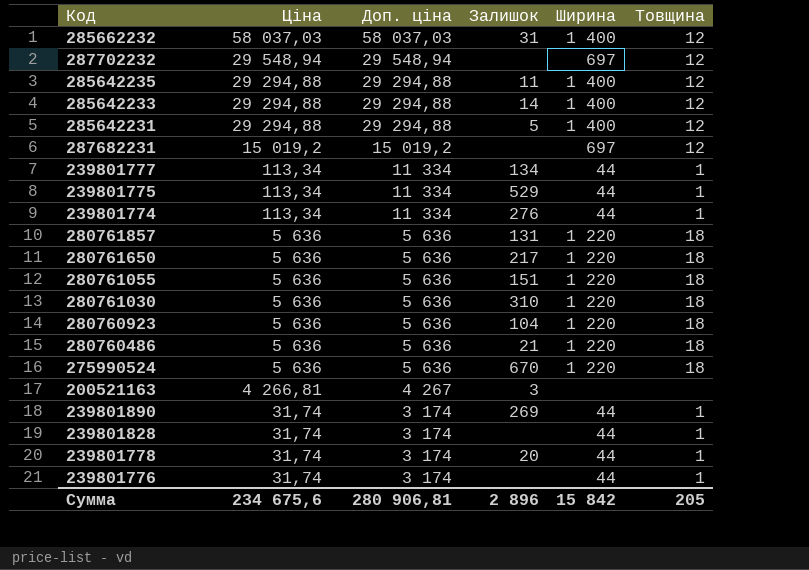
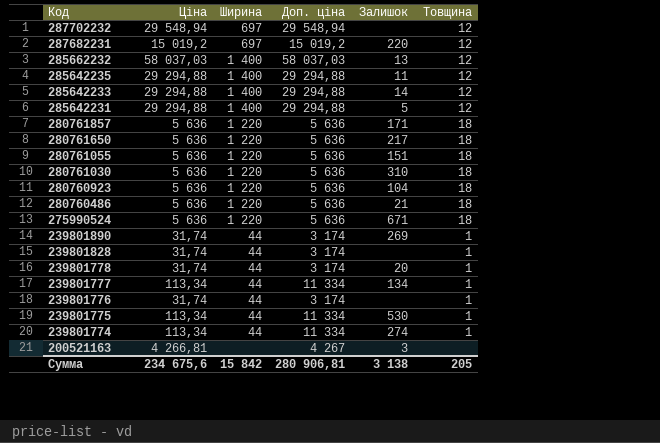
row order: Доп. ціна descending -> Код descending
column Ширина | position: 5 -> 3
287682231 | Залишок: none -> 220
285662232 | Залишок: 31 -> 13
280761857 | Залишок: 131 -> 171
275990524 | Залишок: 670 -> 671
239801775 | Залишок: 529 -> 530
239801774 | Залишок: 276 -> 274
Сумма | Залишок: 2 896 -> 3 138

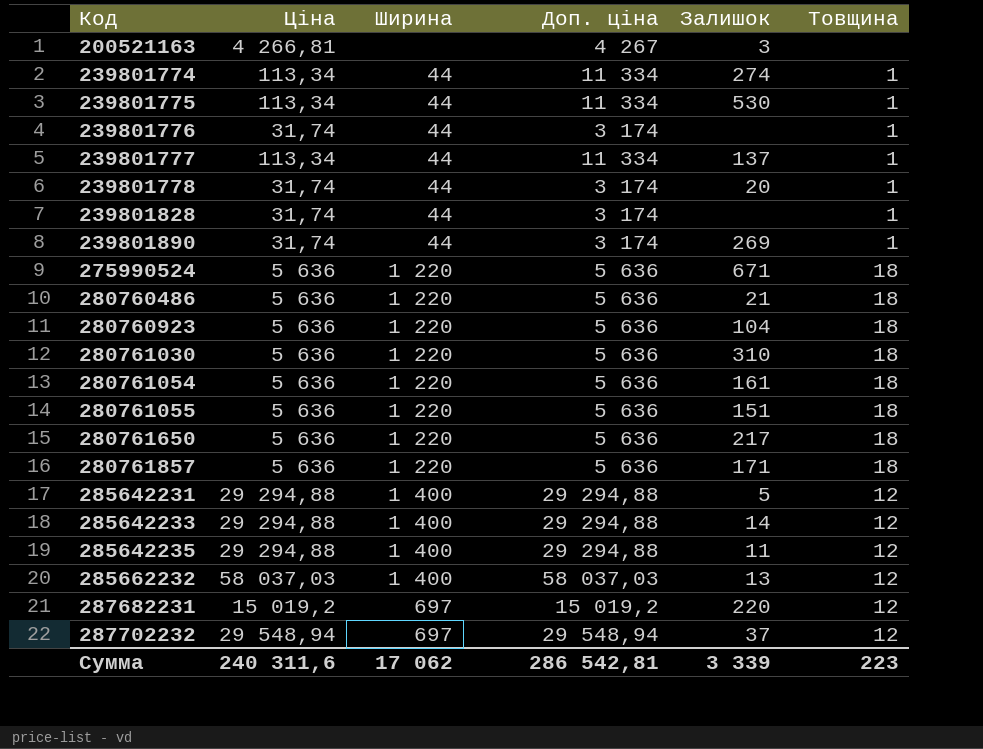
row order: Код descending -> Код ascending
239801777 | Залишок: 134 -> 137
row 280761054: none -> 5 636 | 1 220 | 5 636 | 161 | 18
287702232 | Залишок: none -> 37
Сумма | Ціна: 234 675,6 -> 240 311,6
Сумма | Ширина: 15 842 -> 17 062
Сумма | Доп. ціна: 280 906,81 -> 286 542,81
Сумма | Залишок: 3 138 -> 3 339
Сумма | Товщина: 205 -> 223

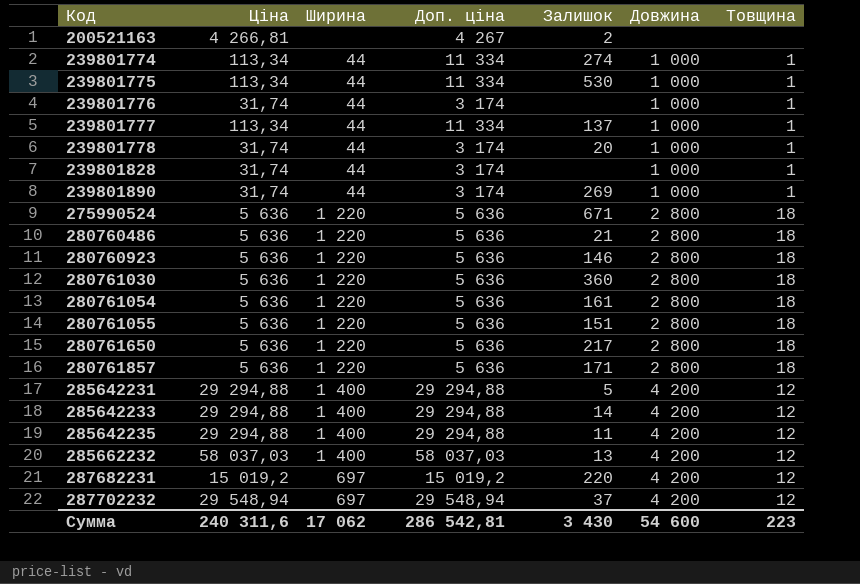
column Довжина | position: none -> 6
200521163 | Залишок: 3 -> 2
280760923 | Залишок: 104 -> 146
280761030 | Залишок: 310 -> 360
Сумма | Залишок: 3 339 -> 3 430

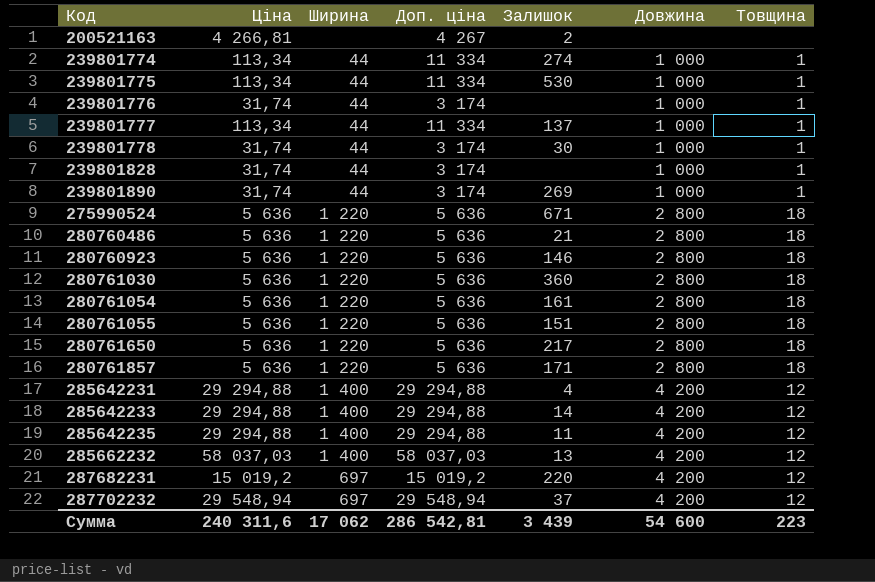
239801778 | Залишок: 20 -> 30
285642231 | Залишок: 5 -> 4
Сумма | Залишок: 3 430 -> 3 439

